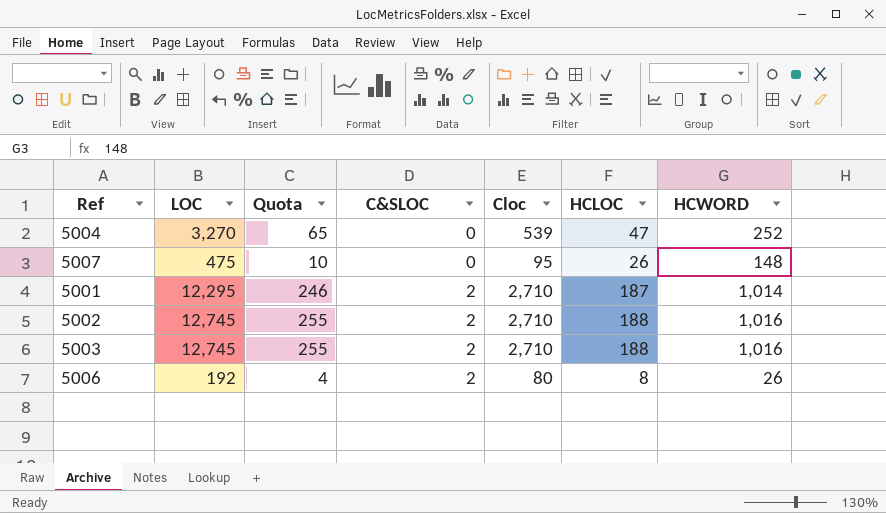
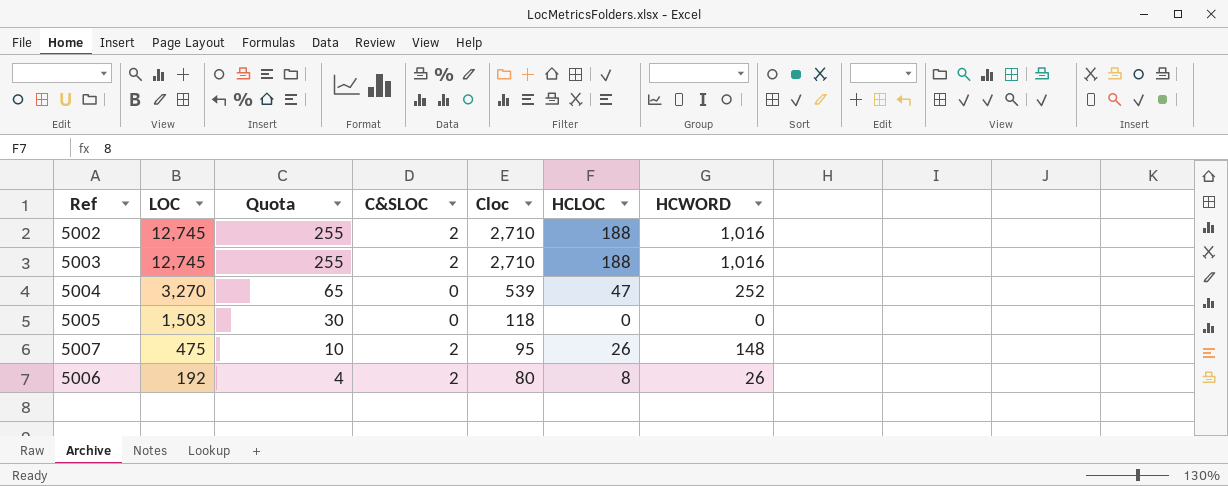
row order: C&SLOC ascending -> LOC descending
row 5001: 12,295 | 246 | 2 | 2,710 | 187 | 1,014 -> none
row 5005: none -> 1,503 | 30 | 0 | 118 | 0 | 0
5007 | C&SLOC: 0 -> 2

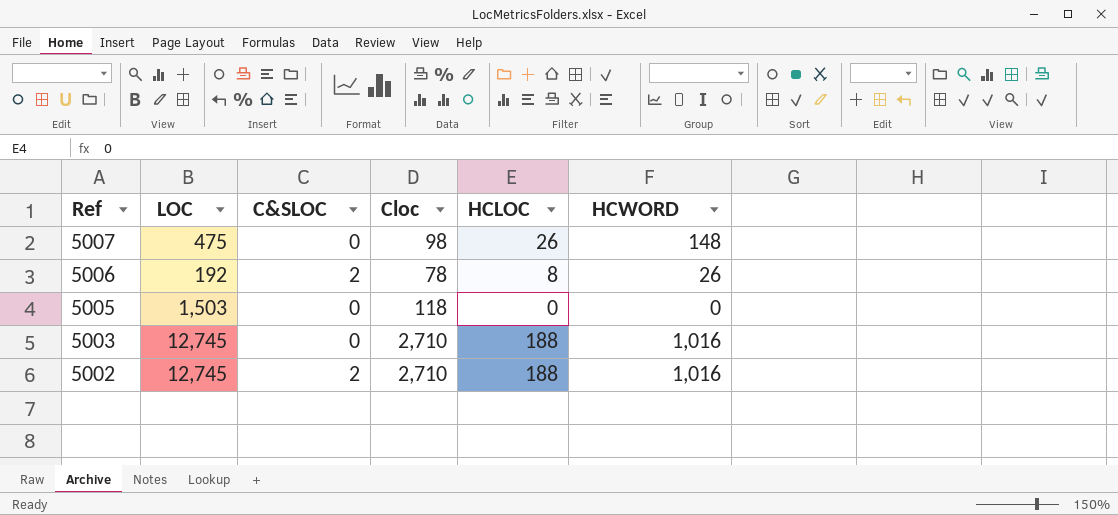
row order: LOC descending -> Ref descending
column Quota | formula: [LOC] * 0.02 -> none
row 5004: 3,270 | 65 | 0 | 539 | 47 | 252 -> none
5007 | C&SLOC: 2 -> 0
5007 | Cloc: 95 -> 98
5006 | Cloc: 80 -> 78
5003 | C&SLOC: 2 -> 0

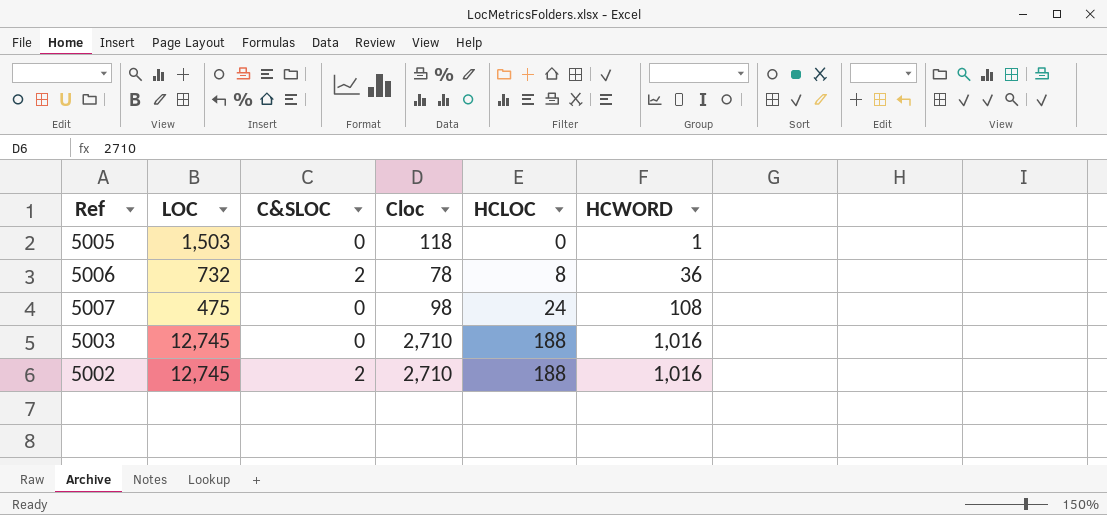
row order: Ref descending -> HCLOC ascending
5005 | HCWORD: 0 -> 1
5006 | LOC: 192 -> 732
5006 | HCWORD: 26 -> 36
5007 | HCLOC: 26 -> 24
5007 | HCWORD: 148 -> 108

